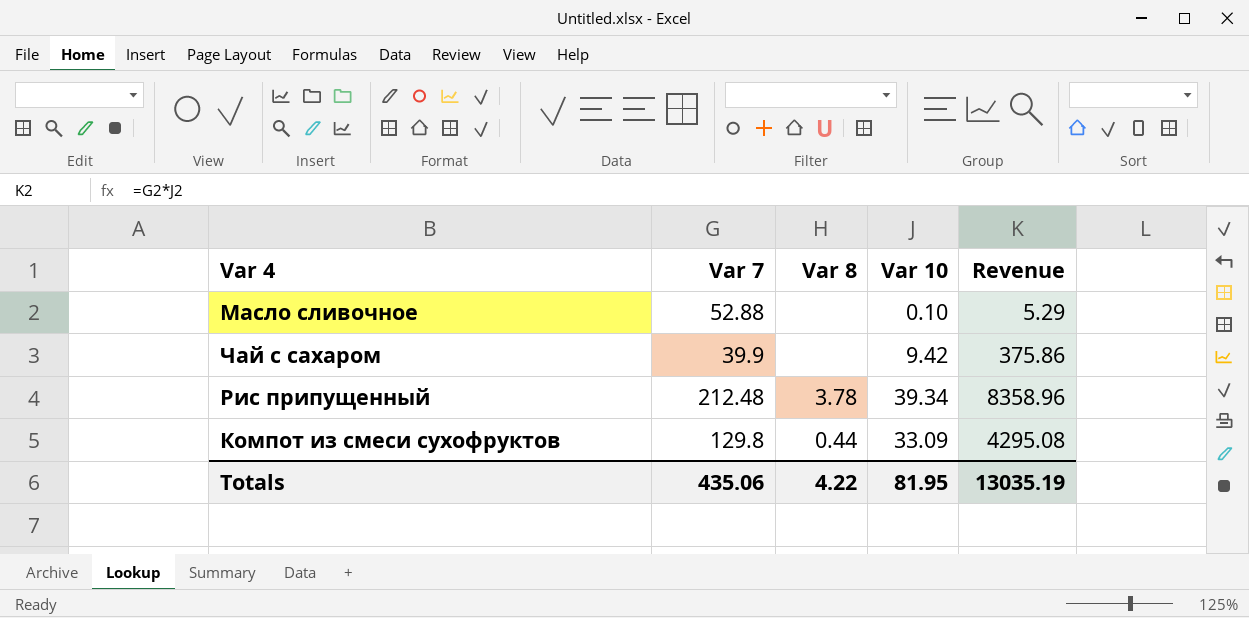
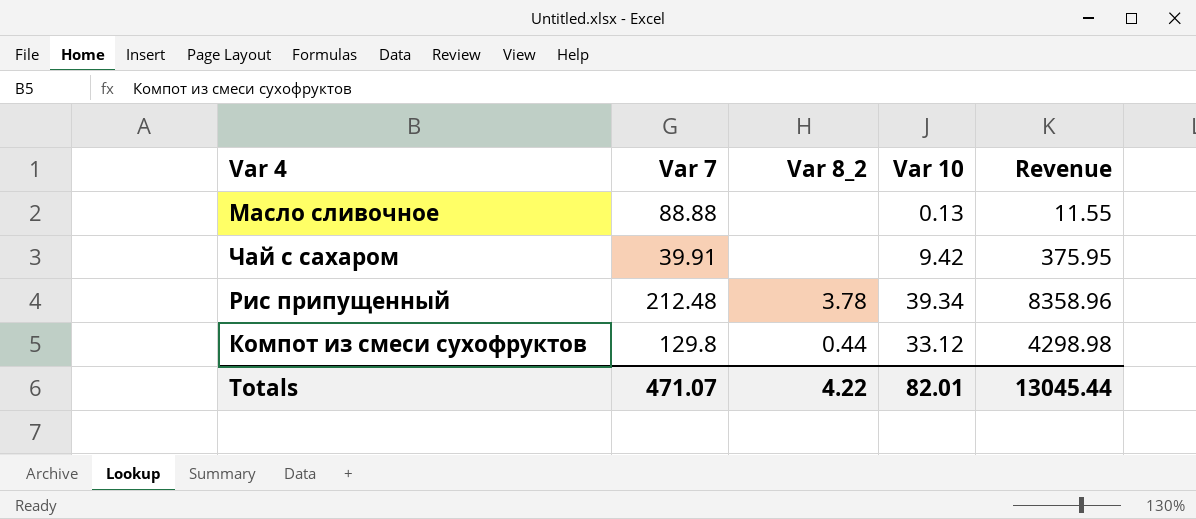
column name: Var 8 -> Var 8_2
Масло сливочное | Var 7: 52.88 -> 88.88
Масло сливочное | Var 10: 0.10 -> 0.13
Масло сливочное | Revenue: 5.29 -> 11.55
Чай с сахаром | Var 7: 39.9 -> 39.91
Чай с сахаром | Revenue: 375.86 -> 375.95
Компот из смеси сухофруктов | Var 10: 33.09 -> 33.12
Компот из смеси сухофруктов | Revenue: 4295.08 -> 4298.98
Totals | Var 7: 435.06 -> 471.07
Totals | Var 10: 81.95 -> 82.01
Totals | Revenue: 13035.19 -> 13045.44

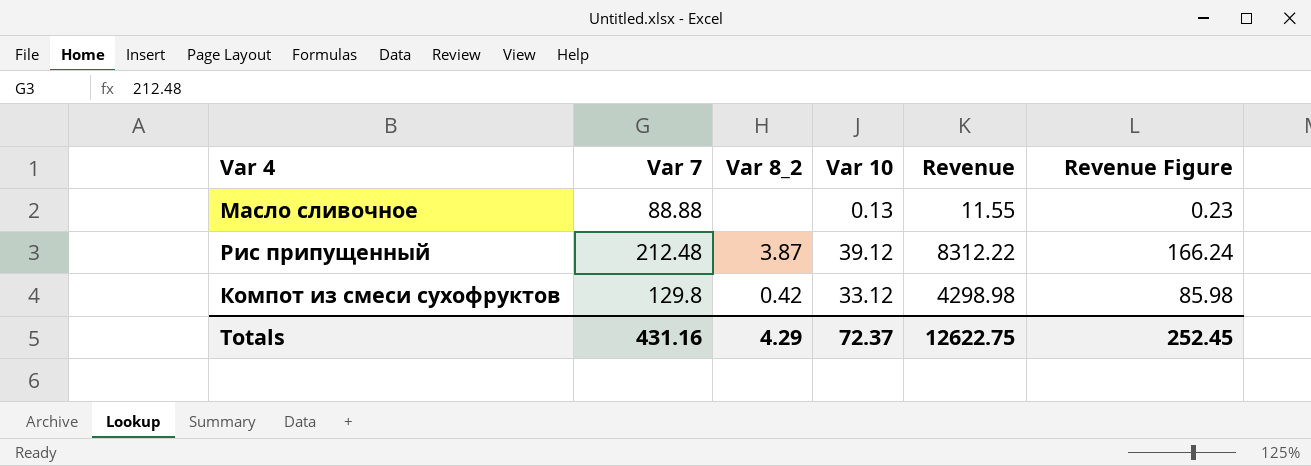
column Revenue Figure | formula: none -> [Revenue] * 0.02
row Чай с сахаром: 39.91 | none | 9.42 | 375.95 -> none
Рис припущенный | Var 8_2: 3.78 -> 3.87
Рис припущенный | Var 10: 39.34 -> 39.12
Рис припущенный | Revenue: 8358.96 -> 8312.22
Компот из смеси сухофруктов | Var 8_2: 0.44 -> 0.42
Totals | Var 7: 471.07 -> 431.16
Totals | Var 8_2: 4.22 -> 4.29
Totals | Var 10: 82.01 -> 72.37
Totals | Revenue: 13045.44 -> 12622.75

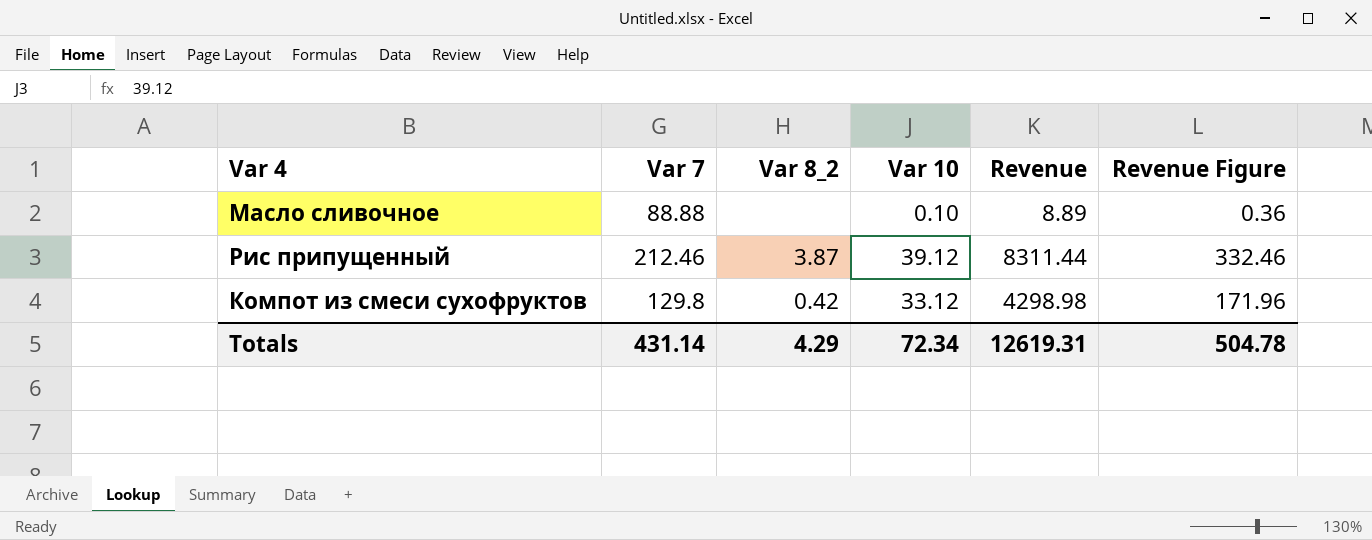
column Revenue Figure | formula: [Revenue] * 0.02 -> [Revenue] * 0.04
Масло сливочное | Var 10: 0.13 -> 0.10
Масло сливочное | Revenue: 11.55 -> 8.89
Рис припущенный | Var 7: 212.48 -> 212.46
Рис припущенный | Revenue: 8312.22 -> 8311.44
Totals | Var 7: 431.16 -> 431.14
Totals | Var 10: 72.37 -> 72.34
Totals | Revenue: 12622.75 -> 12619.31
Totals | Revenue Figure: 252.45 -> 504.78

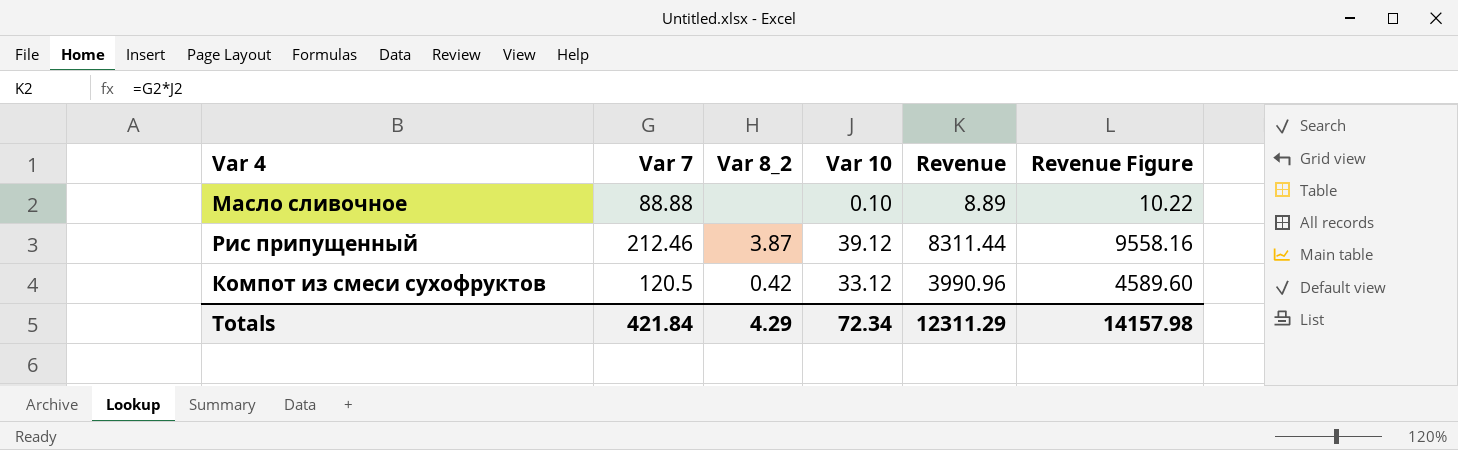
column Revenue Figure | formula: [Revenue] * 0.04 -> [Revenue] * 1.15
Компот из смеси сухофруктов | Var 7: 129.8 -> 120.5
Компот из смеси сухофруктов | Revenue: 4298.98 -> 3990.96
Totals | Var 7: 431.14 -> 421.84
Totals | Revenue: 12619.31 -> 12311.29
Totals | Revenue Figure: 504.78 -> 14157.98

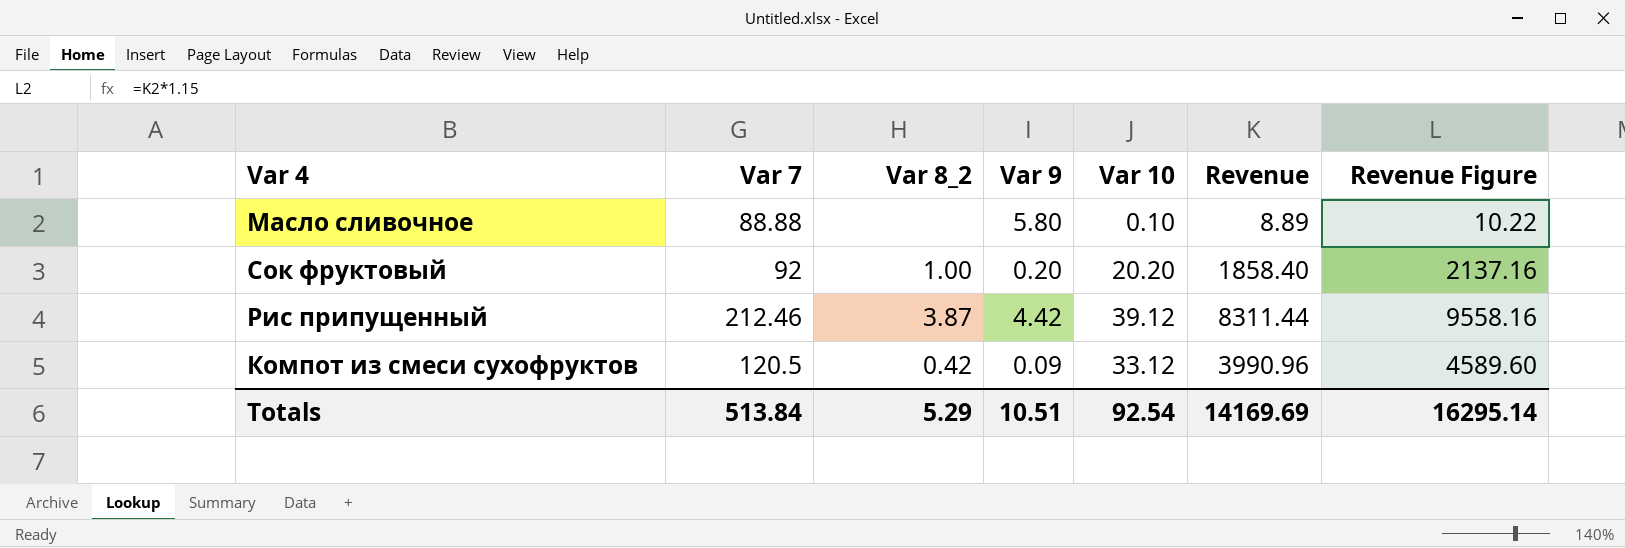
column Var 9 | position: none -> 4
row Сок фруктовый: none -> 92 | 1.00 | 0.20 | 20.20 | 1858.40 | 2137.16
Totals | Var 7: 421.84 -> 513.84
Totals | Var 8_2: 4.29 -> 5.29
Totals | Var 10: 72.34 -> 92.54
Totals | Revenue: 12311.29 -> 14169.69
Totals | Revenue Figure: 14157.98 -> 16295.14

